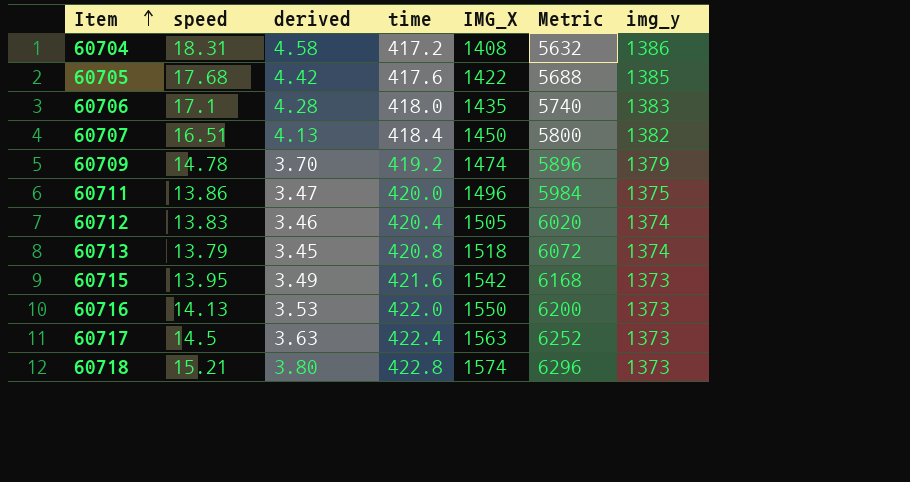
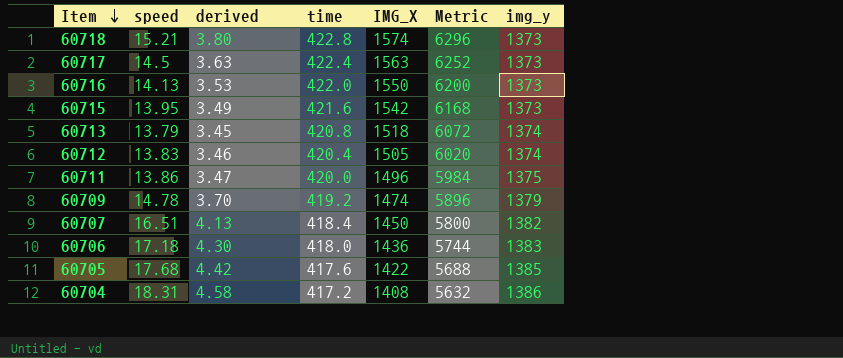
row order: Item ascending -> Item descending
60706 | speed: 17.1 -> 17.18
60706 | derived: 4.28 -> 4.30
60706 | IMG_X: 1435 -> 1436
60706 | Metric: 5740 -> 5744

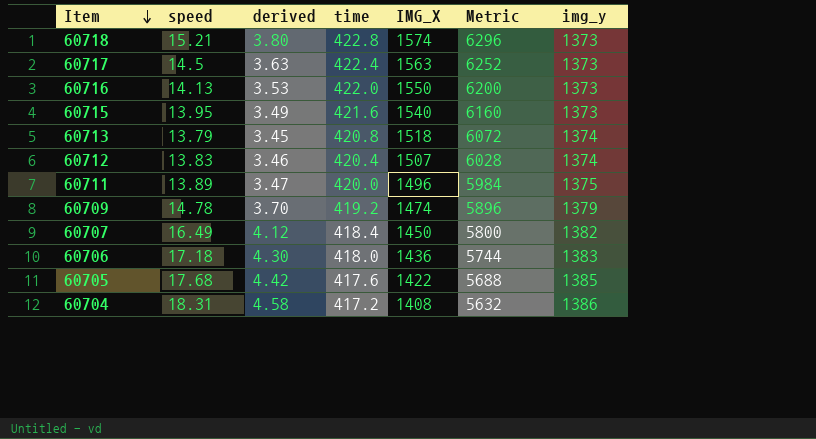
60715 | IMG_X: 1542 -> 1540
60715 | Metric: 6168 -> 6160
60712 | IMG_X: 1505 -> 1507
60712 | Metric: 6020 -> 6028
60711 | speed: 13.86 -> 13.89
60707 | speed: 16.51 -> 16.49
60707 | derived: 4.13 -> 4.12

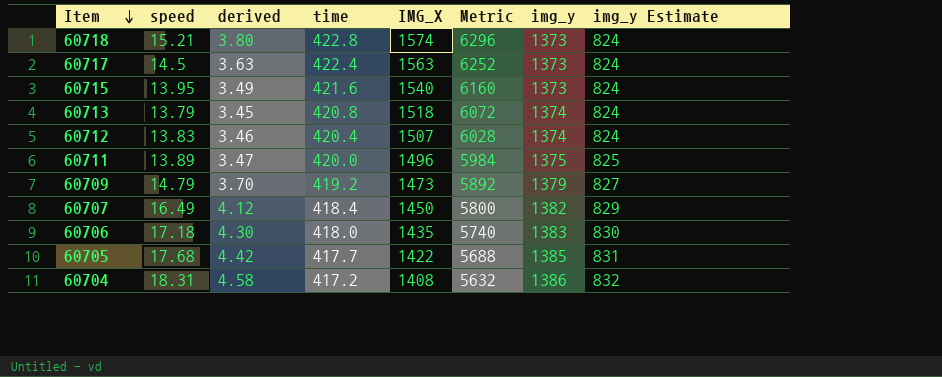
column img_y Estimate | formula: none -> [img_y] * 0.6
row 60716: 14.13 | 3.53 | 422.0 | 1550 | 6200 | 1373 -> none
60709 | speed: 14.78 -> 14.79
60709 | IMG_X: 1474 -> 1473
60709 | Metric: 5896 -> 5892
60706 | IMG_X: 1436 -> 1435
60706 | Metric: 5744 -> 5740
60705 | time: 417.6 -> 417.7

